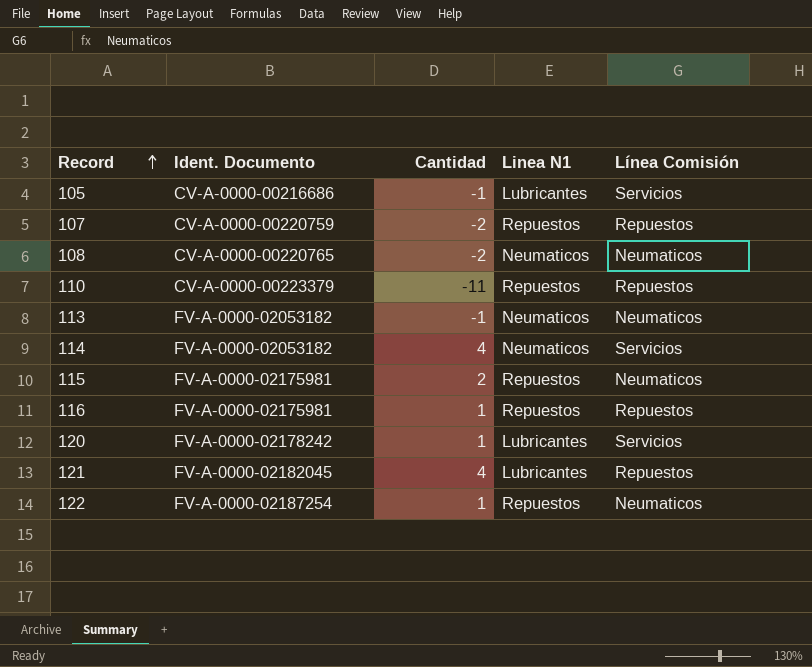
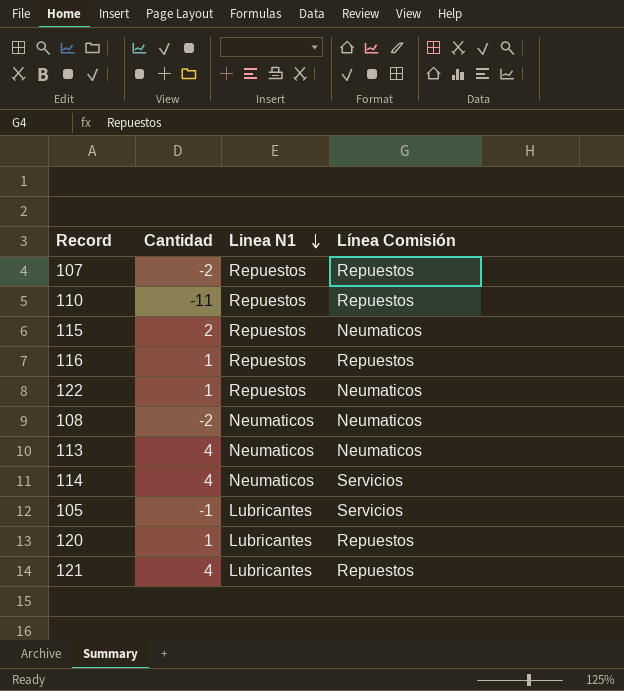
row order: Record ascending -> Linea N1 descending
column Ident. Documento | position: 2 -> none
113 | Cantidad: -1 -> 4
120 | Línea Comisión: Servicios -> Repuestos

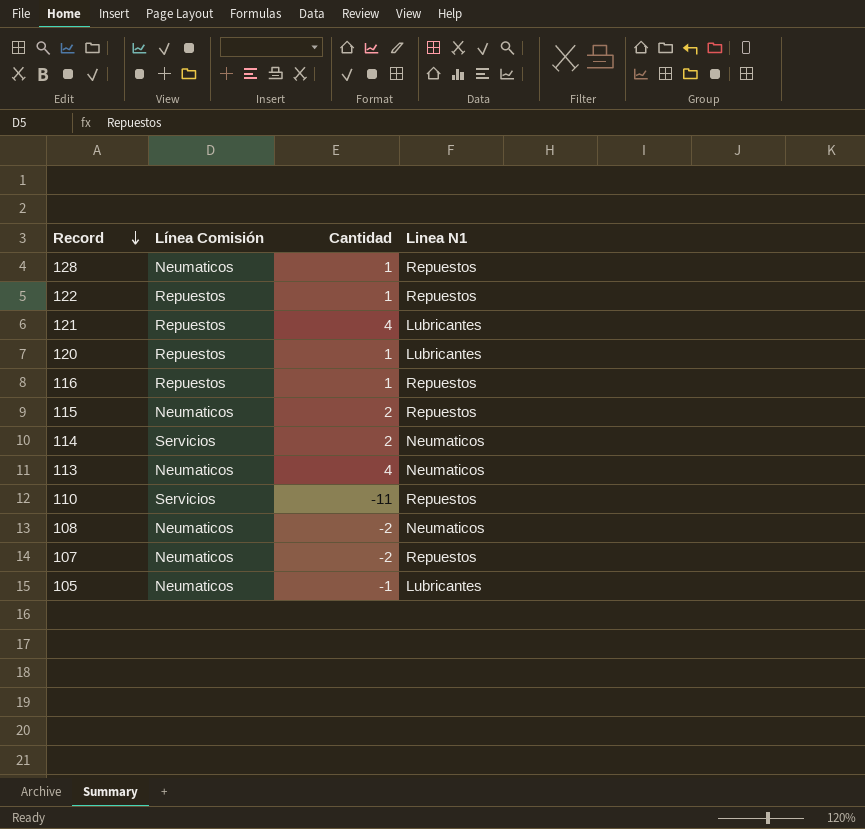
row order: Linea N1 descending -> Record descending
column Línea Comisión | position: 4 -> 2
row 128: none -> Neumaticos | 1 | Repuestos
122 | Línea Comisión: Neumaticos -> Repuestos
114 | Cantidad: 4 -> 2
110 | Línea Comisión: Repuestos -> Servicios
107 | Línea Comisión: Repuestos -> Neumaticos
105 | Línea Comisión: Servicios -> Neumaticos

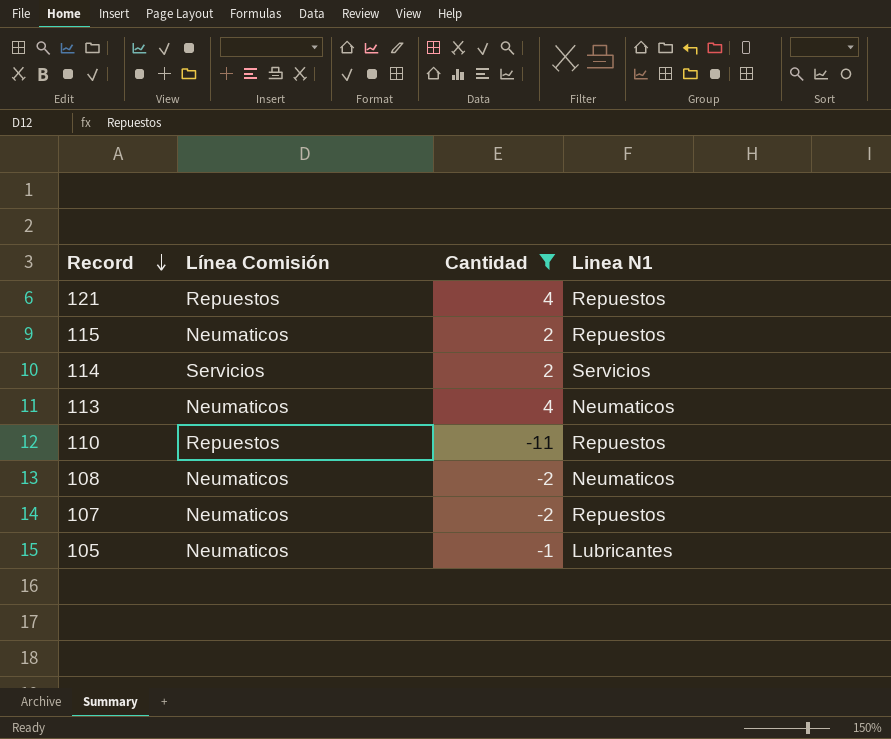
filter: none -> Cantidad != 1
121 | Linea N1: Lubricantes -> Repuestos
114 | Linea N1: Neumaticos -> Servicios
110 | Línea Comisión: Servicios -> Repuestos

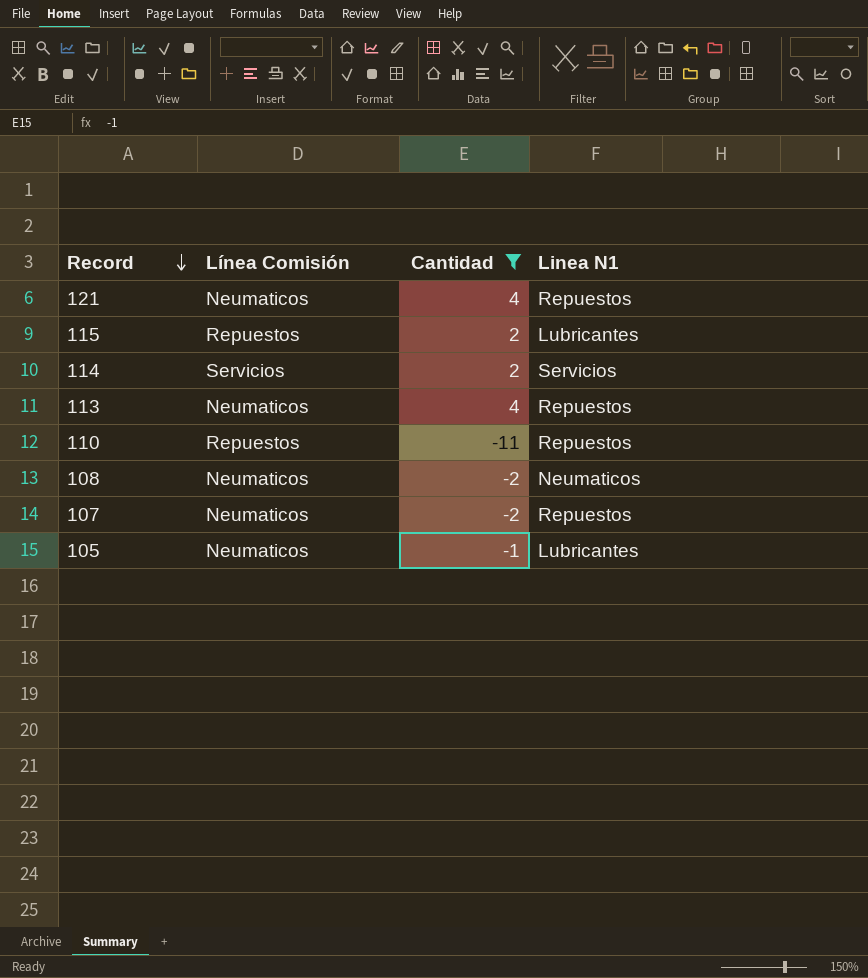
121 | Línea Comisión: Repuestos -> Neumaticos
115 | Línea Comisión: Neumaticos -> Repuestos
115 | Linea N1: Repuestos -> Lubricantes
113 | Linea N1: Neumaticos -> Repuestos

